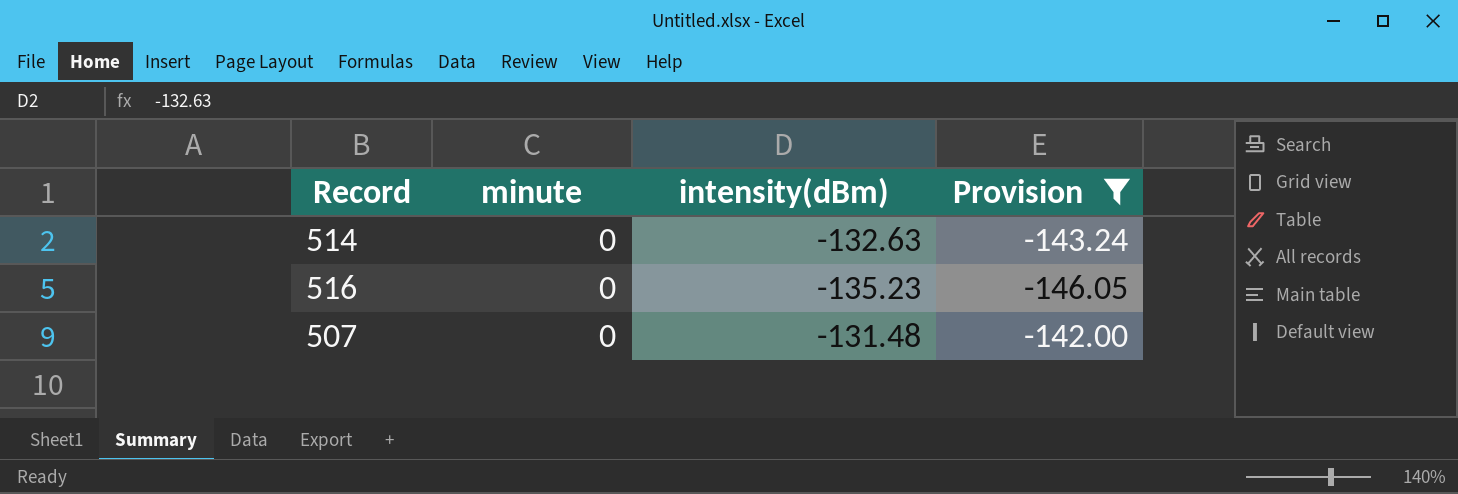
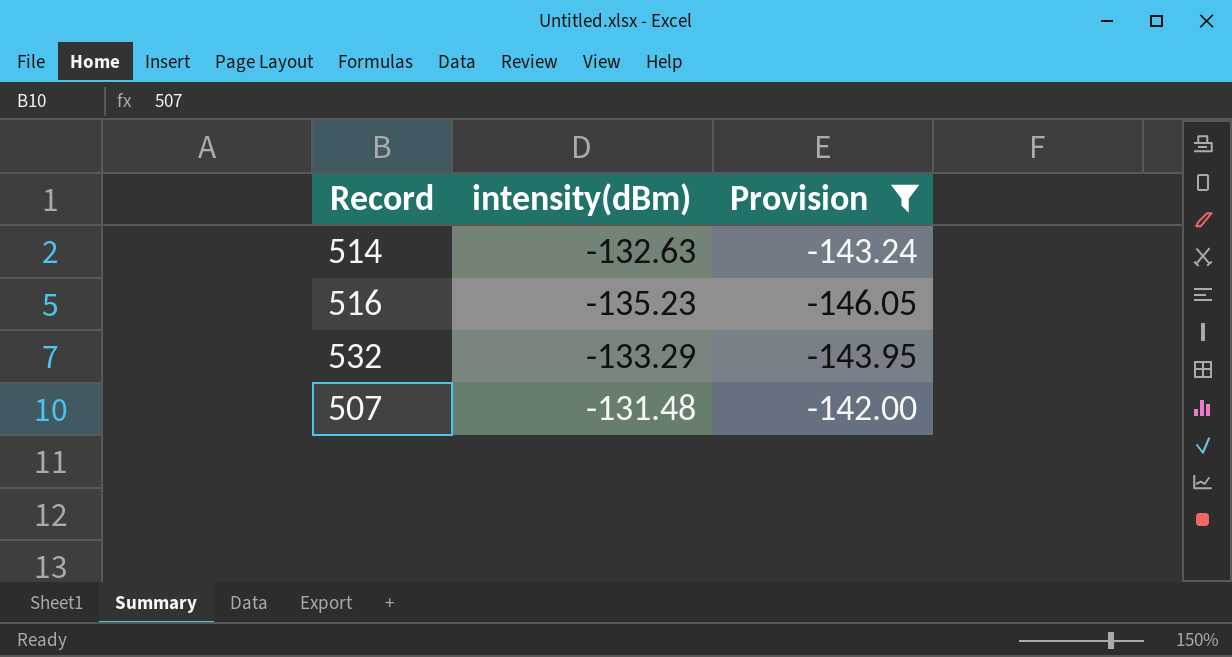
column minute | position: 2 -> none
row 532: none -> -133.29 | -143.95

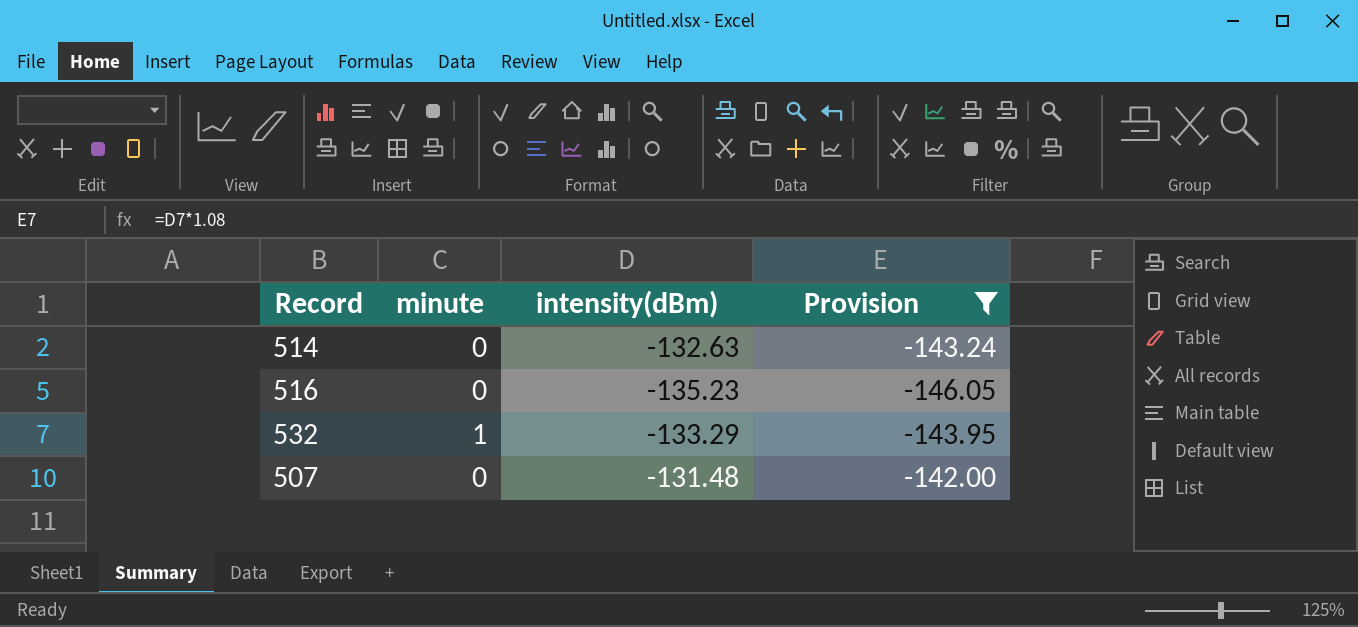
column minute | position: none -> 2

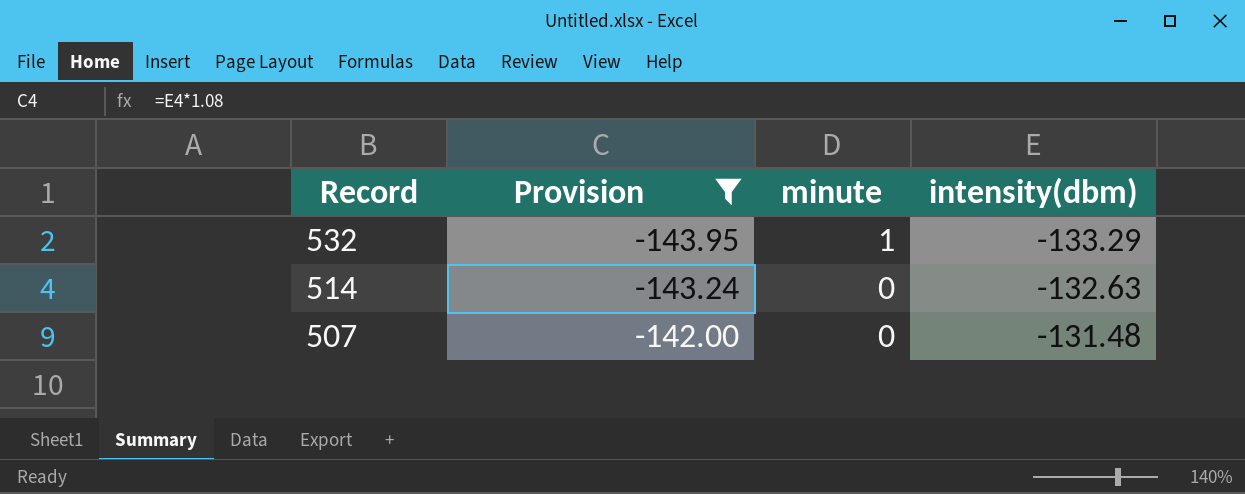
row order: none -> Record descending
column Provision | position: 4 -> 2
column name: intensity(dBm) -> intensity(dbm)
row 516: 0 | -135.23 | -146.05 -> none

